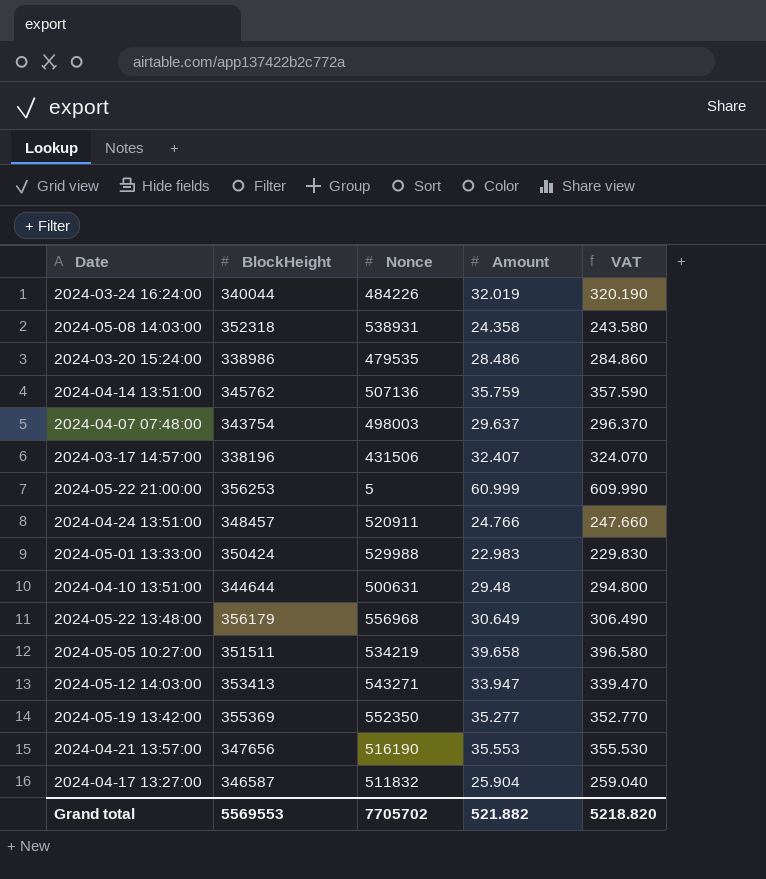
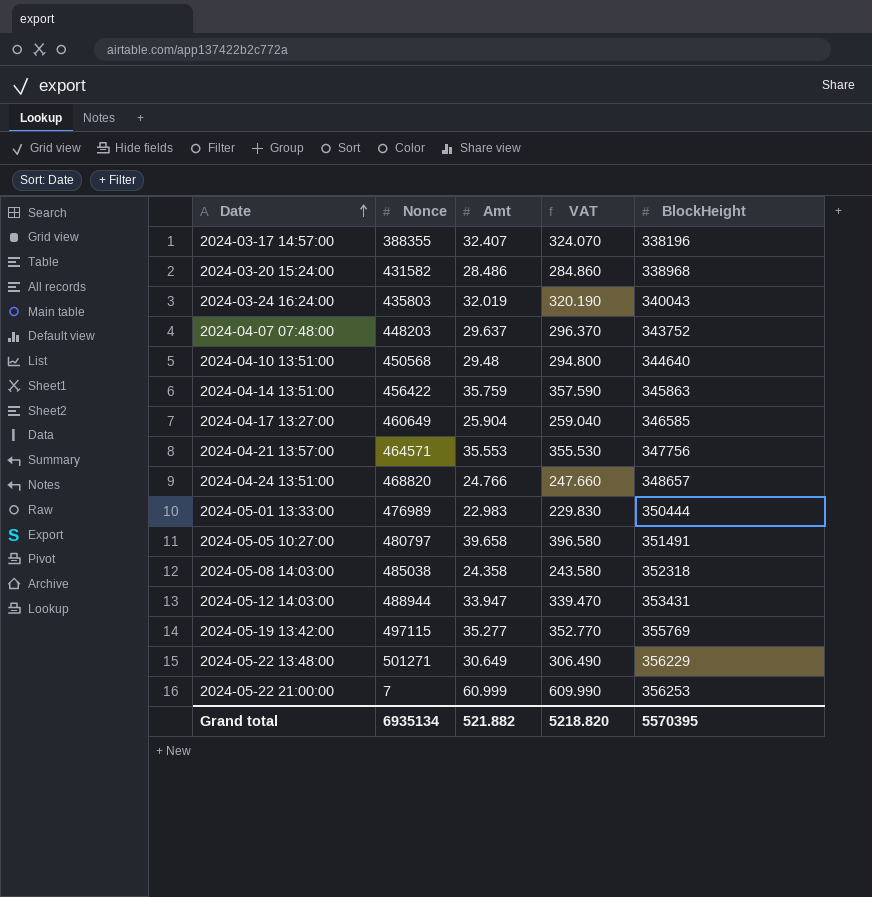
row order: none -> Date ascending
column name: Amount -> Amt
column BlockHeight | position: 2 -> 5
2024-03-17 14:57:00 | Nonce: 431506 -> 388355
2024-03-20 15:24:00 | Nonce: 479535 -> 431582
2024-03-20 15:24:00 | BlockHeight: 338986 -> 338968
2024-03-24 16:24:00 | Nonce: 484226 -> 435803
2024-03-24 16:24:00 | BlockHeight: 340044 -> 340043
2024-04-07 07:48:00 | Nonce: 498003 -> 448203
2024-04-07 07:48:00 | BlockHeight: 343754 -> 343752
2024-04-10 13:51:00 | Nonce: 500631 -> 450568
2024-04-10 13:51:00 | BlockHeight: 344644 -> 344640
2024-04-14 13:51:00 | Nonce: 507136 -> 456422
2024-04-14 13:51:00 | BlockHeight: 345762 -> 345863
2024-04-17 13:27:00 | Nonce: 511832 -> 460649
2024-04-17 13:27:00 | BlockHeight: 346587 -> 346585
2024-04-21 13:57:00 | Nonce: 516190 -> 464571
2024-04-21 13:57:00 | BlockHeight: 347656 -> 347756
2024-04-24 13:51:00 | Nonce: 520911 -> 468820
2024-04-24 13:51:00 | BlockHeight: 348457 -> 348657
2024-05-01 13:33:00 | Nonce: 529988 -> 476989
2024-05-01 13:33:00 | BlockHeight: 350424 -> 350444
2024-05-05 10:27:00 | Nonce: 534219 -> 480797
2024-05-05 10:27:00 | BlockHeight: 351511 -> 351491
2024-05-08 14:03:00 | Nonce: 538931 -> 485038
2024-05-12 14:03:00 | Nonce: 543271 -> 488944
2024-05-12 14:03:00 | BlockHeight: 353413 -> 353431
2024-05-19 13:42:00 | Nonce: 552350 -> 497115
2024-05-19 13:42:00 | BlockHeight: 355369 -> 355769
2024-05-22 13:48:00 | Nonce: 556968 -> 501271
2024-05-22 13:48:00 | BlockHeight: 356179 -> 356229
2024-05-22 21:00:00 | Nonce: 5 -> 7
Grand total | Nonce: 7705702 -> 6935134
Grand total | BlockHeight: 5569553 -> 5570395

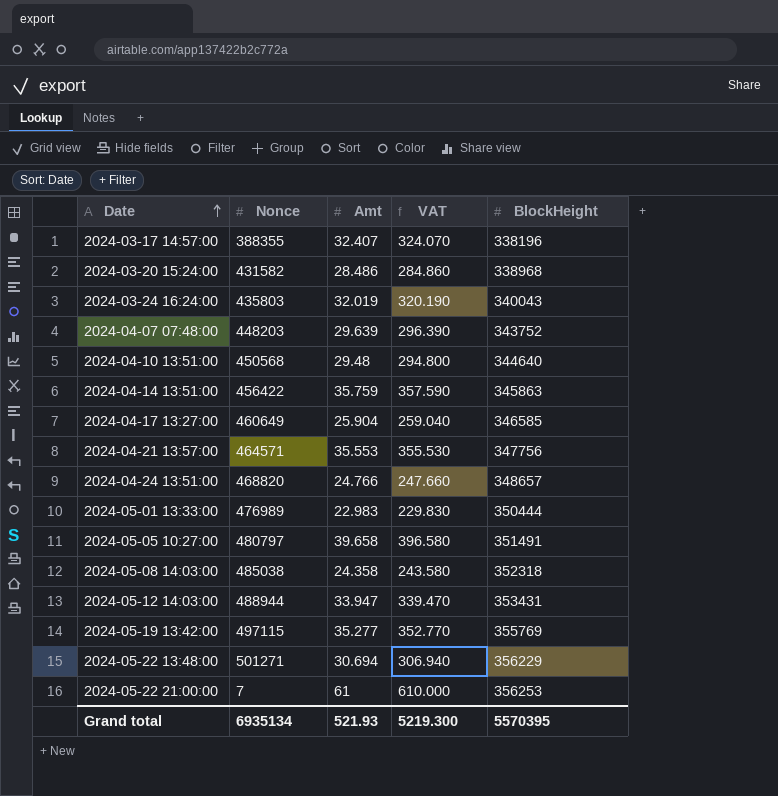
2024-04-07 07:48:00 | Amt: 29.637 -> 29.639
2024-04-07 07:48:00 | VAT: 296.370 -> 296.390
2024-05-22 13:48:00 | Amt: 30.649 -> 30.694
2024-05-22 13:48:00 | VAT: 306.490 -> 306.940
2024-05-22 21:00:00 | Amt: 60.999 -> 61
2024-05-22 21:00:00 | VAT: 609.990 -> 610.000
Grand total | Amt: 521.882 -> 521.93
Grand total | VAT: 5218.820 -> 5219.300

